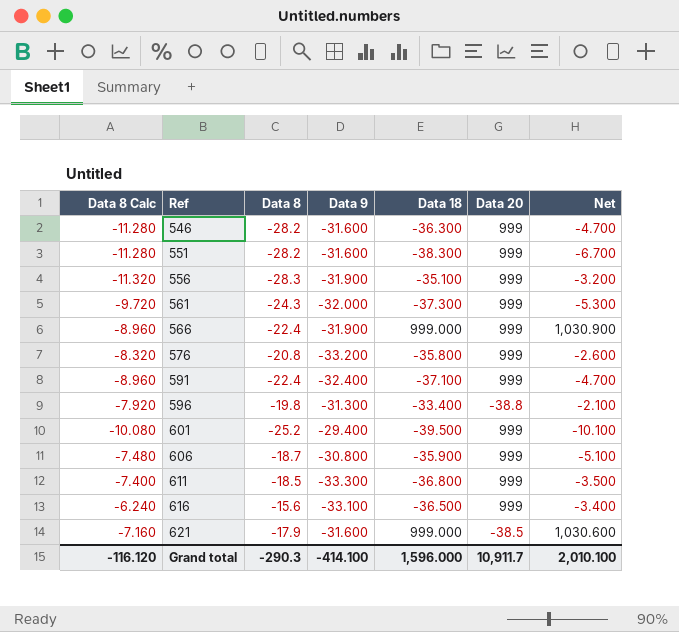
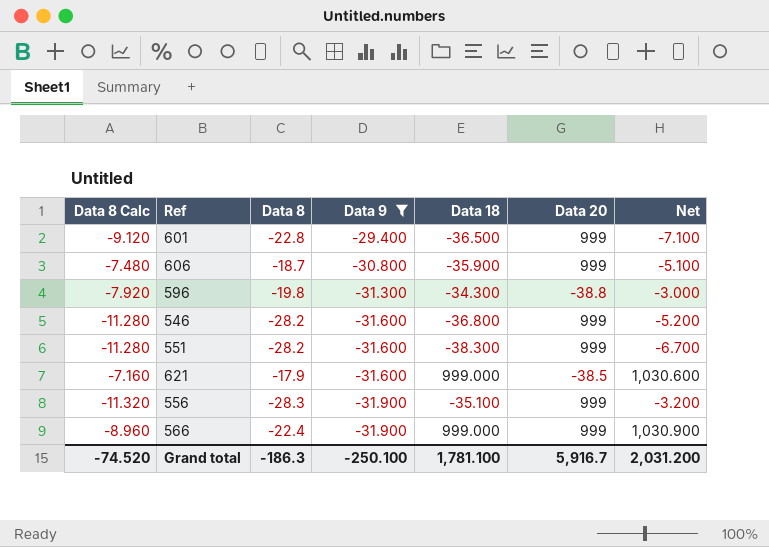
filter: none -> Data 9 >= -31.900
row order: Ref ascending -> Data 9 descending
601 | Data 8 Calc: -10.080 -> -9.120
601 | Data 8: -25.2 -> -22.8
601 | Data 18: -39.500 -> -36.500
601 | Net: -10.100 -> -7.100
596 | Data 18: -33.400 -> -34.300
596 | Net: -2.100 -> -3.000
546 | Data 18: -36.300 -> -36.800
546 | Net: -4.700 -> -5.200
Grand total | Data 8 Calc: -116.120 -> -74.520
Grand total | Data 8: -290.3 -> -186.3
Grand total | Data 9: -414.100 -> -250.100
Grand total | Data 18: 1,596.000 -> 1,781.100
Grand total | Data 20: 10,911.7 -> 5,916.7
Grand total | Net: 2,010.100 -> 2,031.200

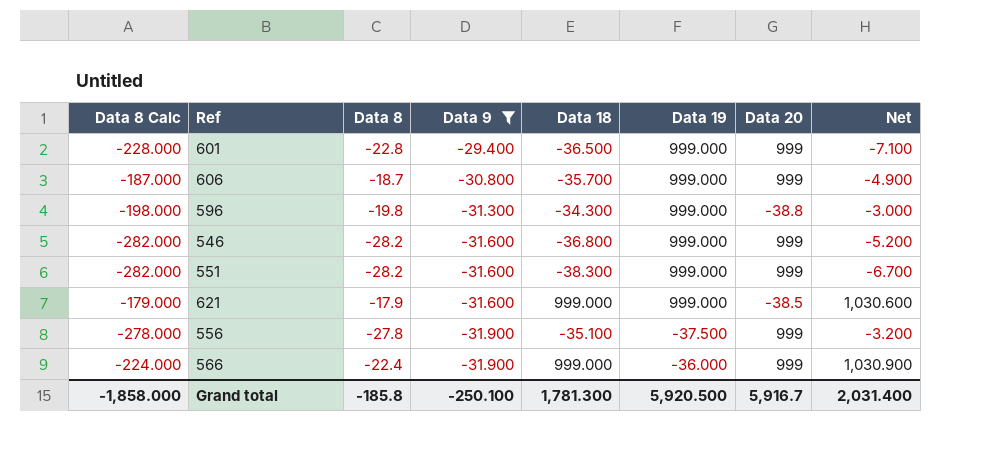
column Data 8 Calc | formula: [Data 8] * 0.4 -> [Data 8] * 10
column Data 19 | position: none -> 6
606 | Data 18: -35.900 -> -35.700
606 | Net: -5.100 -> -4.900
556 | Data 8: -28.3 -> -27.8
Grand total | Data 8 Calc: -74.520 -> -1,858.000
Grand total | Data 8: -186.3 -> -185.8
Grand total | Data 18: 1,781.100 -> 1,781.300
Grand total | Net: 2,031.200 -> 2,031.400

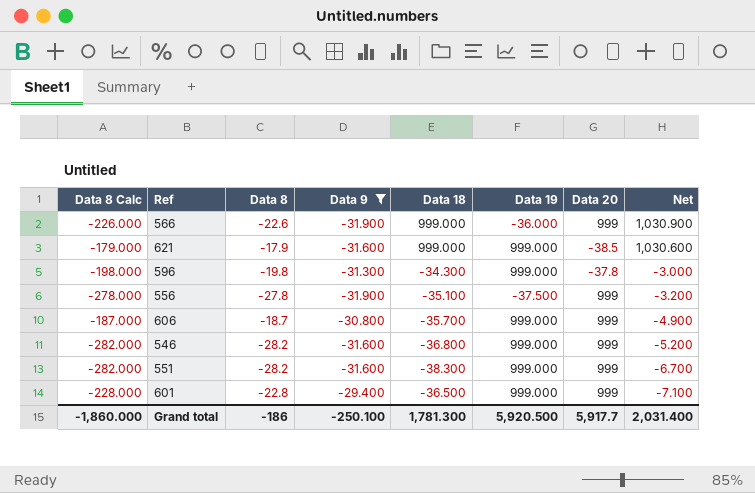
row order: Data 9 descending -> Net descending
566 | Data 8 Calc: -224.000 -> -226.000
566 | Data 8: -22.4 -> -22.6
596 | Data 20: -38.8 -> -37.8
Grand total | Data 8 Calc: -1,858.000 -> -1,860.000
Grand total | Data 8: -185.8 -> -186
Grand total | Data 20: 5,916.7 -> 5,917.7

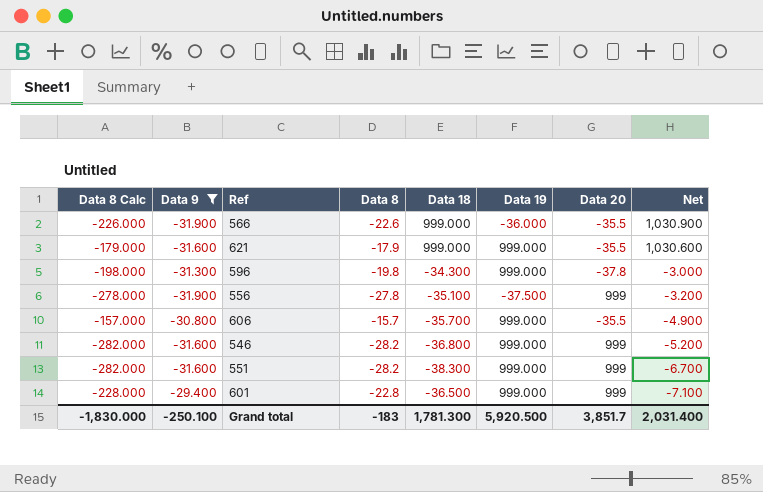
column Data 9 | position: 4 -> 2
566 | Data 20: 999 -> -35.5
621 | Data 20: -38.5 -> -35.5
606 | Data 8 Calc: -187.000 -> -157.000
606 | Data 8: -18.7 -> -15.7
606 | Data 20: 999 -> -35.5
Grand total | Data 8 Calc: -1,860.000 -> -1,830.000
Grand total | Data 8: -186 -> -183
Grand total | Data 20: 5,917.7 -> 3,851.7

